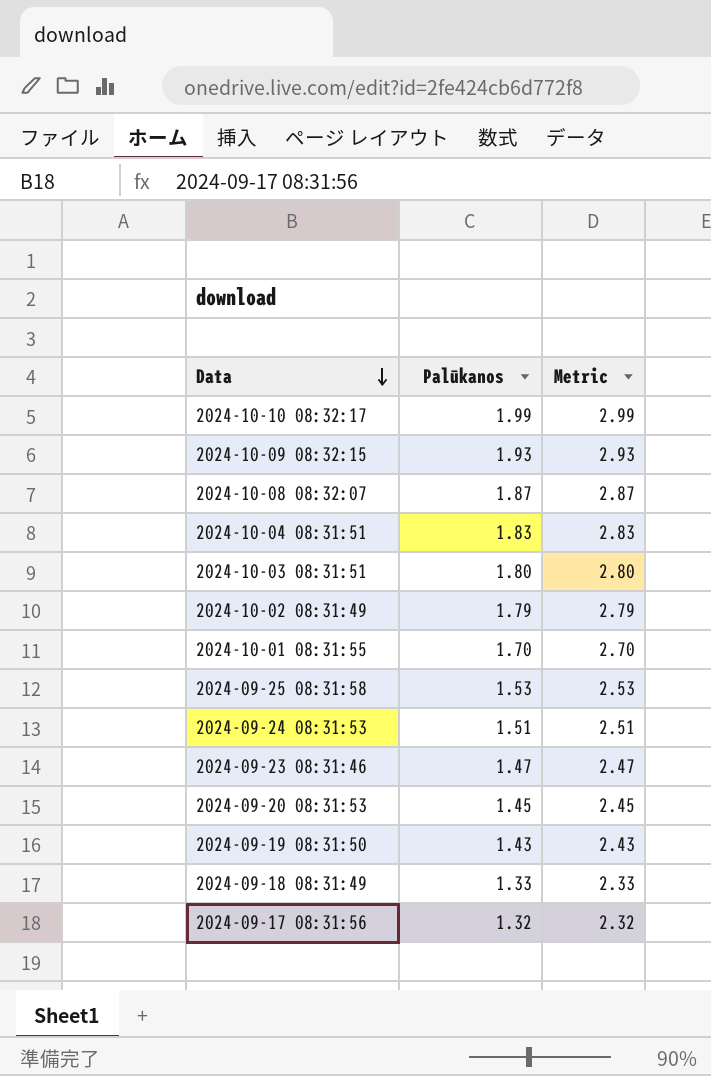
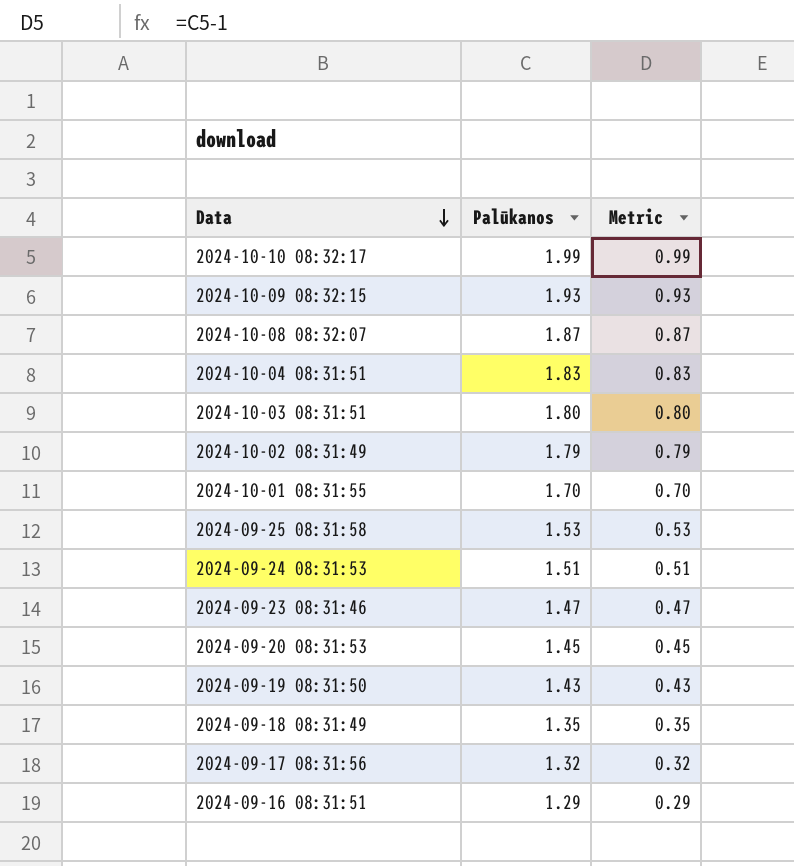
column Metric | formula: [Palūkanos] + 1 -> [Palūkanos] - 1
2024-09-18 08:31:49 | Palūkanos: 1.33 -> 1.35
row 2024-09-16 08:31:51: none -> 1.29 | 0.29

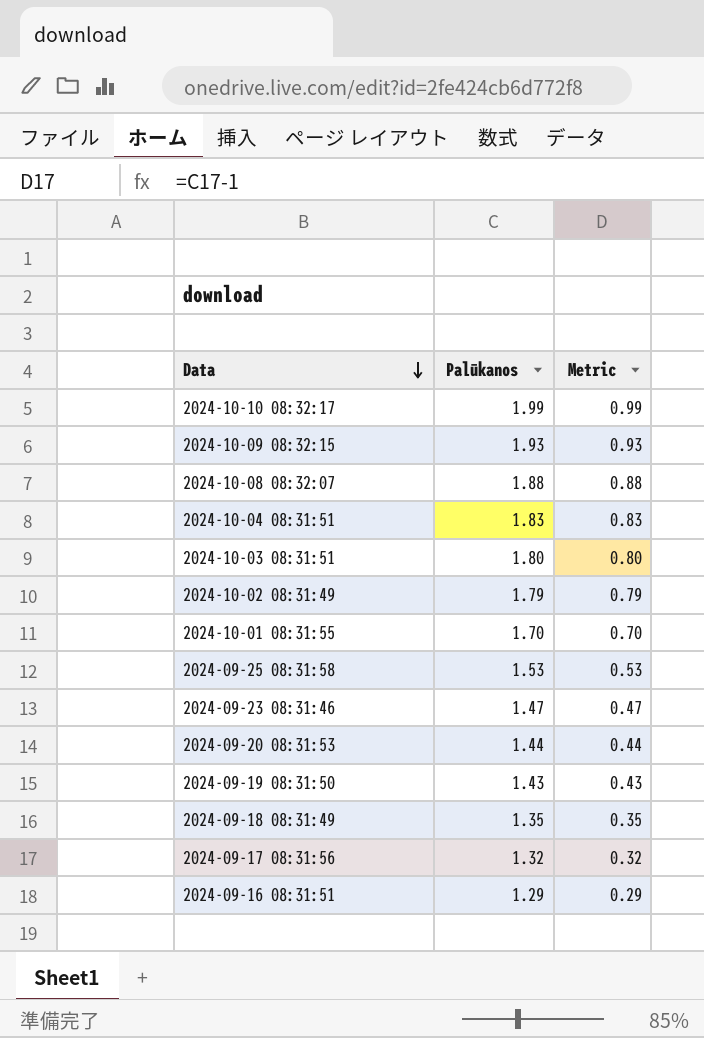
row 2024-09-24 08:31:53: 1.51 | 0.51 -> none
2024-10-08 08:32:07 | Palūkanos: 1.87 -> 1.88
2024-10-08 08:32:07 | Metric: 0.87 -> 0.88
2024-09-20 08:31:53 | Palūkanos: 1.45 -> 1.44
2024-09-20 08:31:53 | Metric: 0.45 -> 0.44

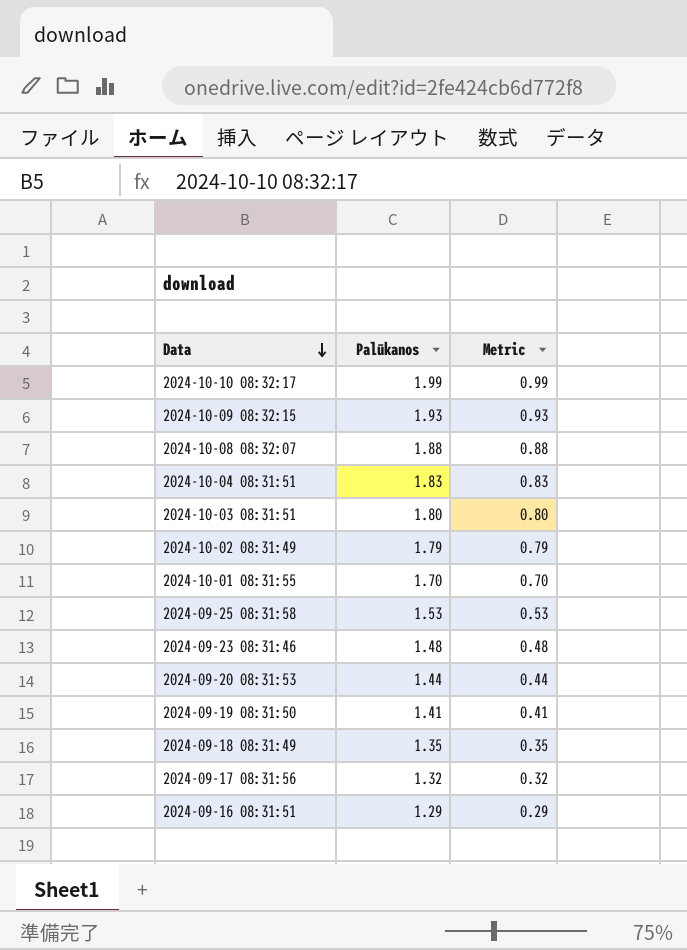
2024-09-23 08:31:46 | Palūkanos: 1.47 -> 1.48
2024-09-23 08:31:46 | Metric: 0.47 -> 0.48
2024-09-19 08:31:50 | Palūkanos: 1.43 -> 1.41
2024-09-19 08:31:50 | Metric: 0.43 -> 0.41

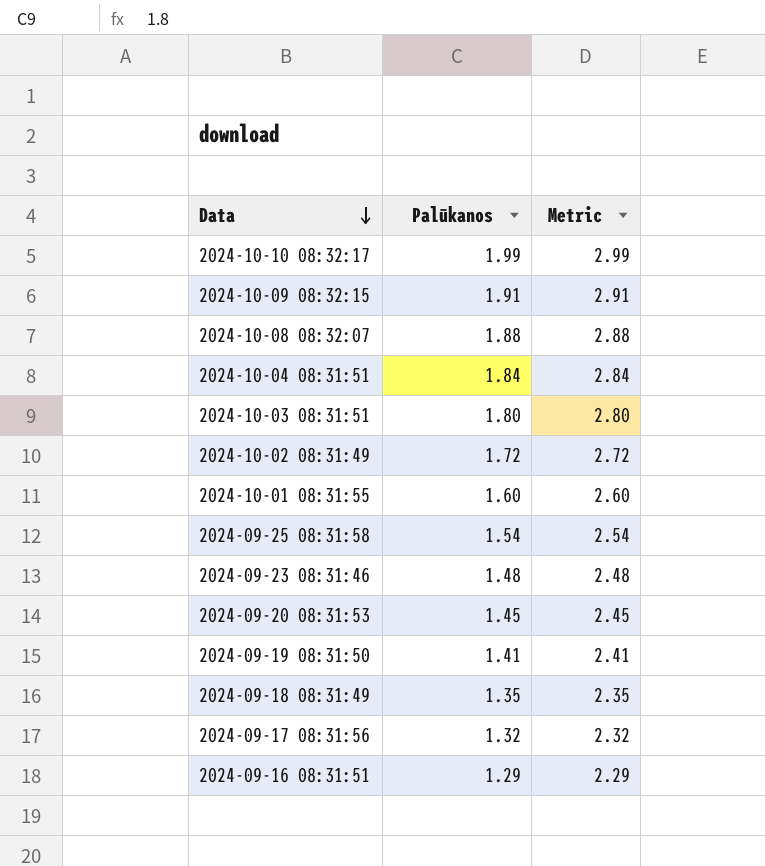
column Metric | formula: [Palūkanos] - 1 -> [Palūkanos] + 1
2024-10-09 08:32:15 | Palūkanos: 1.93 -> 1.91
2024-10-04 08:31:51 | Palūkanos: 1.83 -> 1.84
2024-10-02 08:31:49 | Palūkanos: 1.79 -> 1.72
2024-10-01 08:31:55 | Palūkanos: 1.70 -> 1.60
2024-09-25 08:31:58 | Palūkanos: 1.53 -> 1.54
2024-09-20 08:31:53 | Palūkanos: 1.44 -> 1.45

